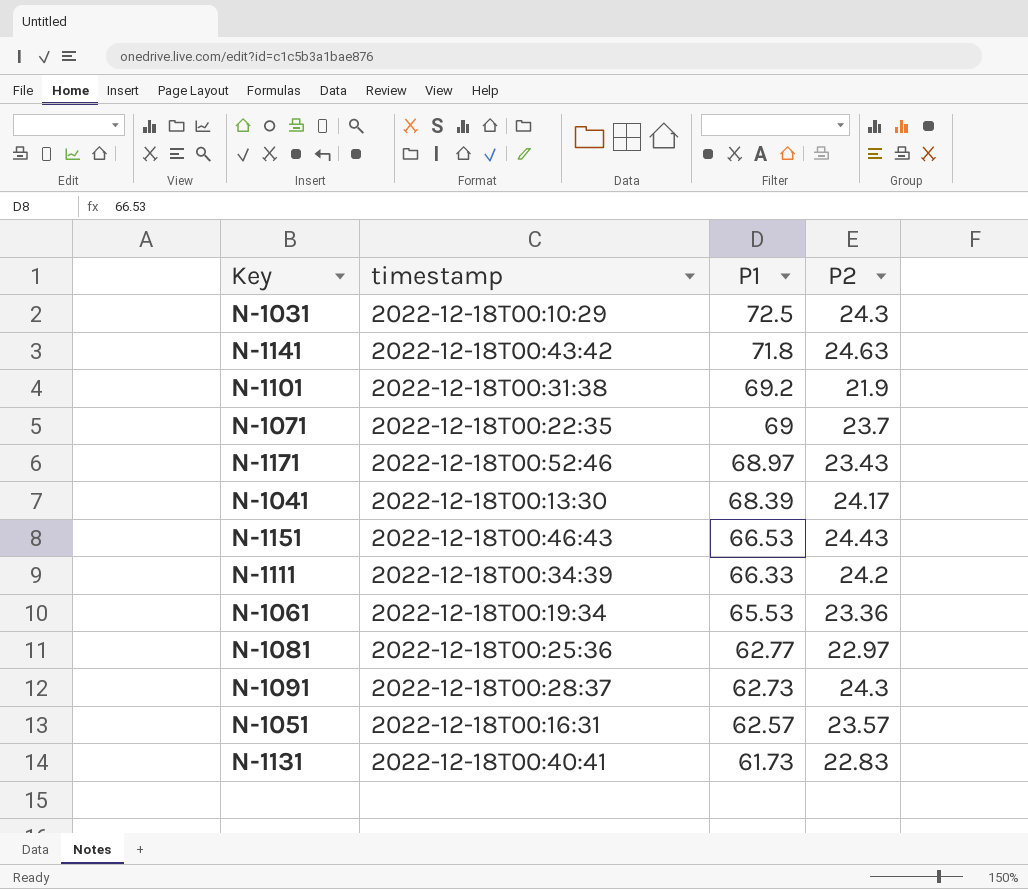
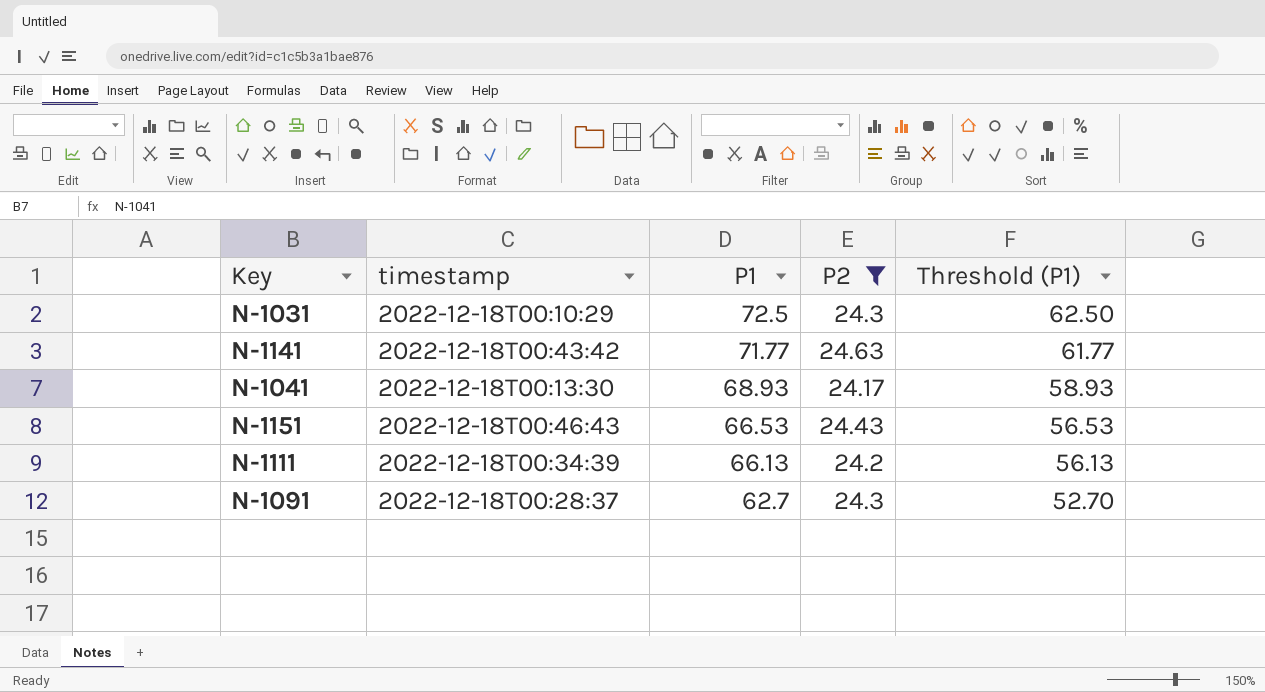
filter: none -> P2 >= 24.17
column Threshold (P1) | formula: none -> [P1] - 10
N-1141 | P1: 71.8 -> 71.77
N-1041 | P1: 68.39 -> 68.93
N-1111 | P1: 66.33 -> 66.13
N-1091 | P1: 62.73 -> 62.7

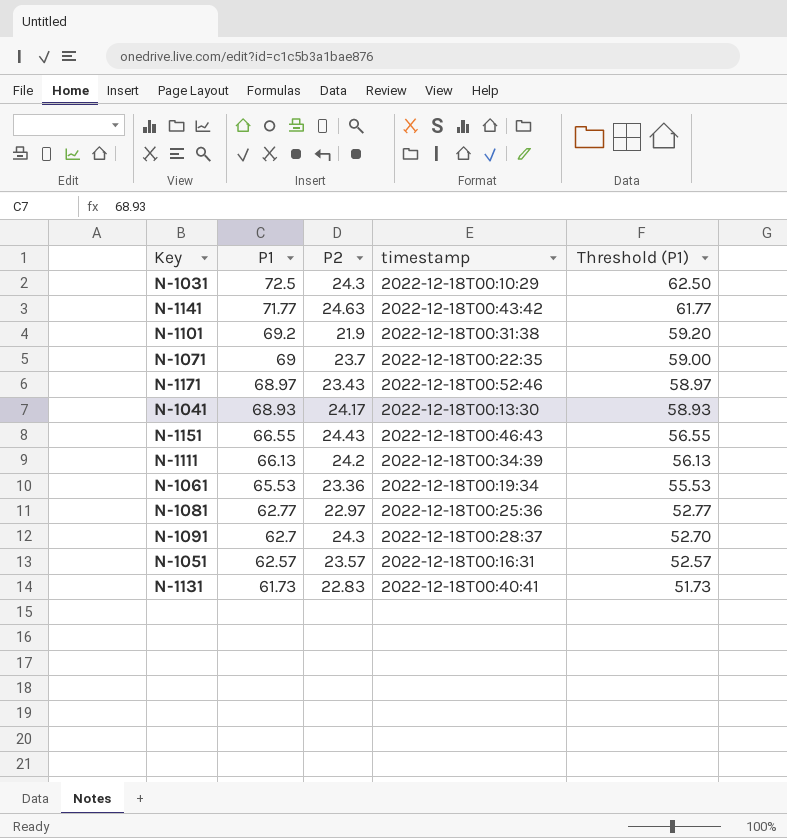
filter: P2 >= 24.17 -> none
column timestamp | position: 2 -> 4
N-1151 | P1: 66.53 -> 66.55
N-1151 | Threshold (P1): 56.53 -> 56.55

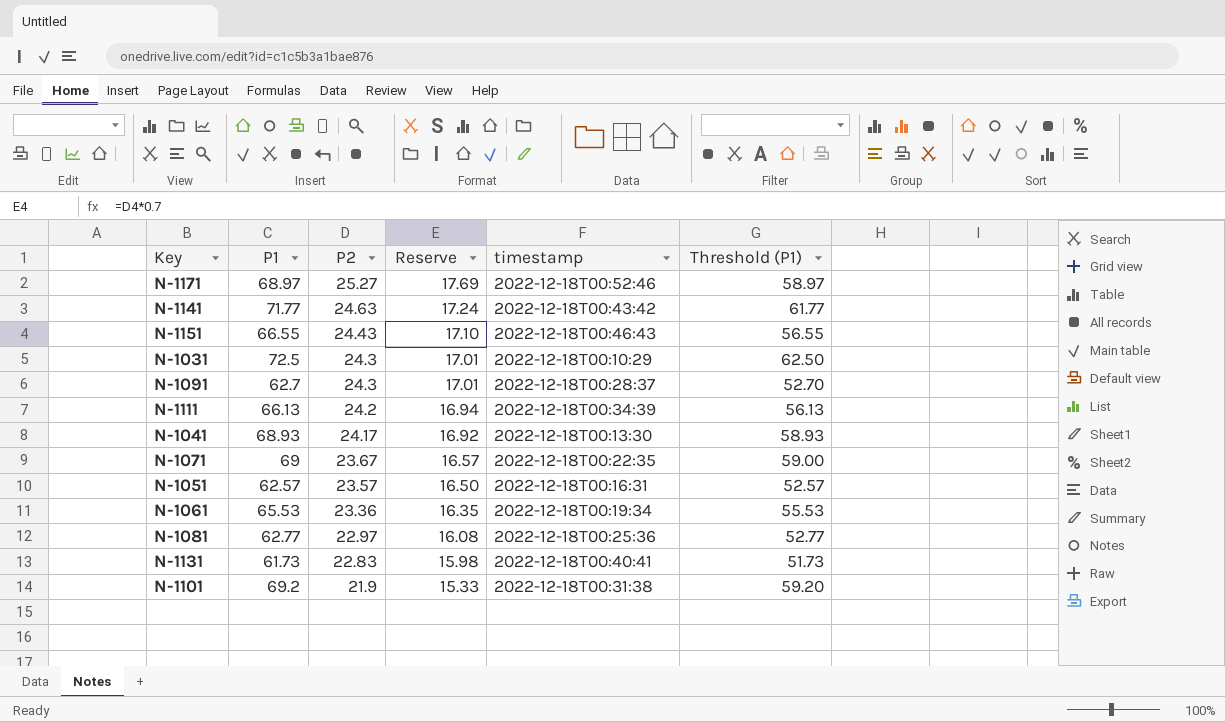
row order: P1 descending -> P2 descending
column Reserve | formula: none -> [P2] * 0.7
N-1171 | P2: 23.43 -> 25.27
N-1071 | P2: 23.7 -> 23.67

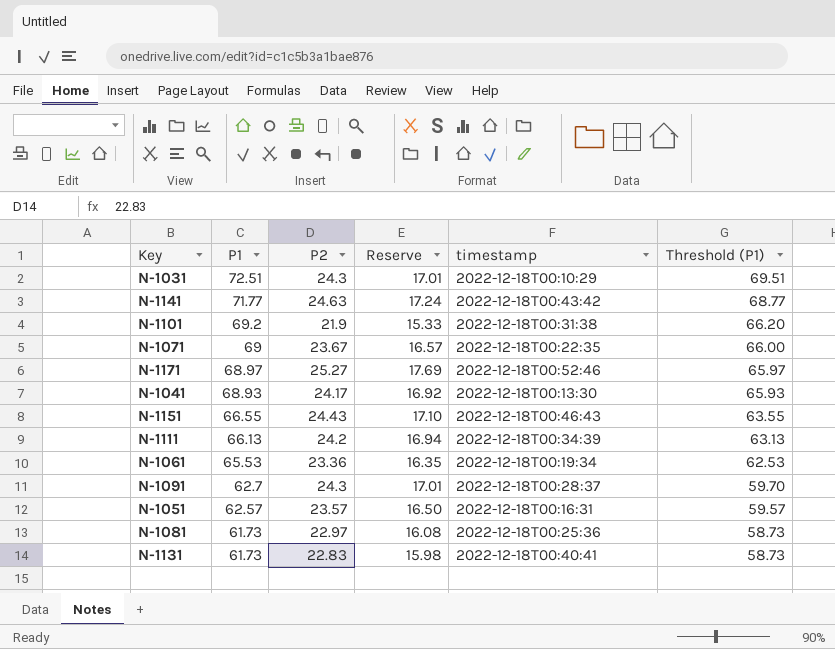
row order: P2 descending -> P1 descending
column Threshold (P1) | formula: [P1] - 10 -> [P1] - 3
N-1031 | P1: 72.5 -> 72.51
N-1081 | P1: 62.77 -> 61.73

